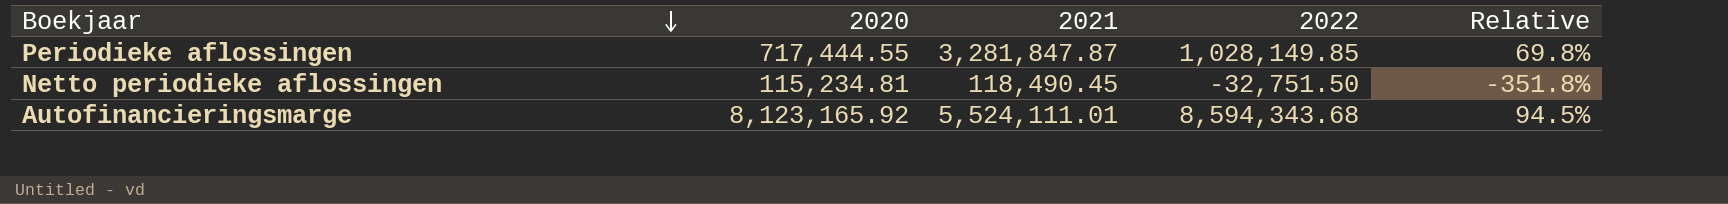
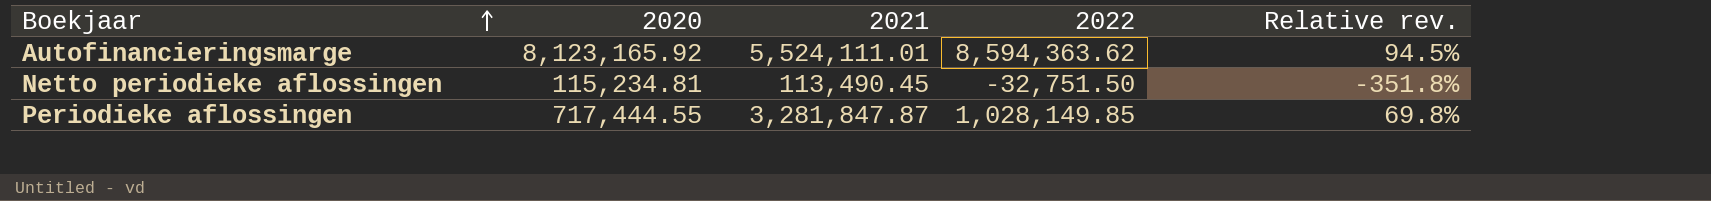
row order: Boekjaar descending -> Boekjaar ascending
column name: Relative -> Relative rev.
Autofinancieringsmarge | 2022: 8,594,343.68 -> 8,594,363.62
Netto periodieke aflossingen | 2021: 118,490.45 -> 113,490.45

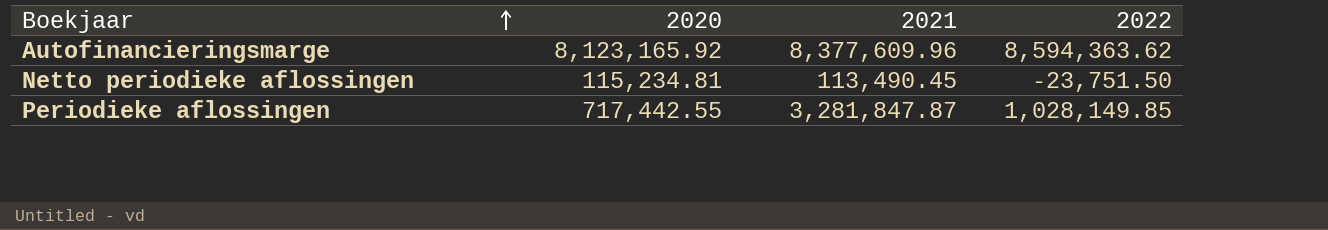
column Relative rev. | formula: [2020] / [2022] -> none
Autofinancieringsmarge | 2021: 5,524,111.01 -> 8,377,609.96
Netto periodieke aflossingen | 2022: -32,751.50 -> -23,751.50
Periodieke aflossingen | 2020: 717,444.55 -> 717,442.55

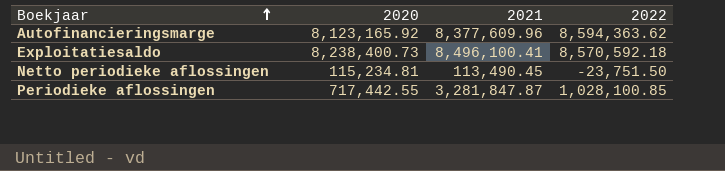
row Exploitatiesaldo: none -> 8,238,400.73 | 8,496,100.41 | 8,570,592.18
Periodieke aflossingen | 2022: 1,028,149.85 -> 1,028,100.85

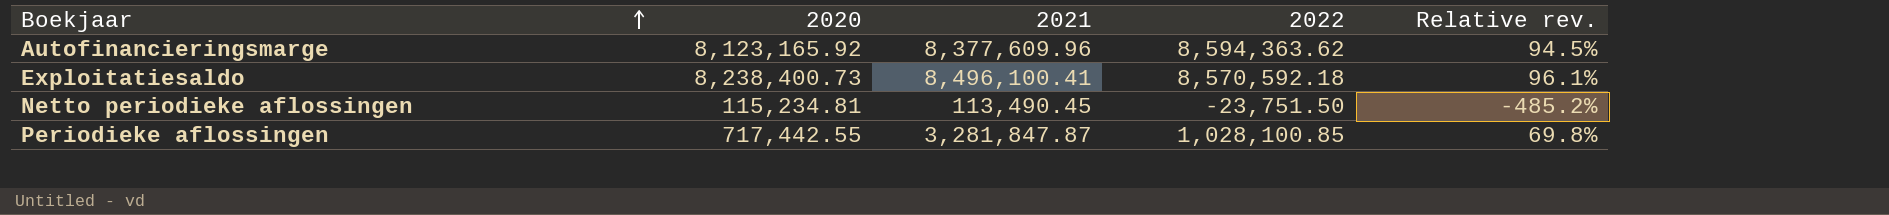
column Relative rev. | formula: none -> [2020] / [2022]

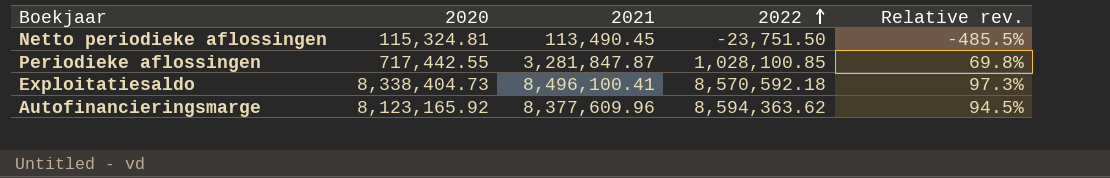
row order: Boekjaar ascending -> 2022 ascending
Netto periodieke aflossingen | 2020: 115,234.81 -> 115,324.81
Netto periodieke aflossingen | Relative rev.: -485.2% -> -485.5%
Exploitatiesaldo | 2020: 8,238,400.73 -> 8,338,404.73
Exploitatiesaldo | Relative rev.: 96.1% -> 97.3%

